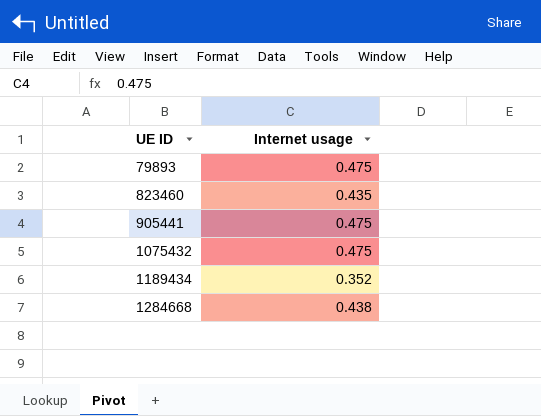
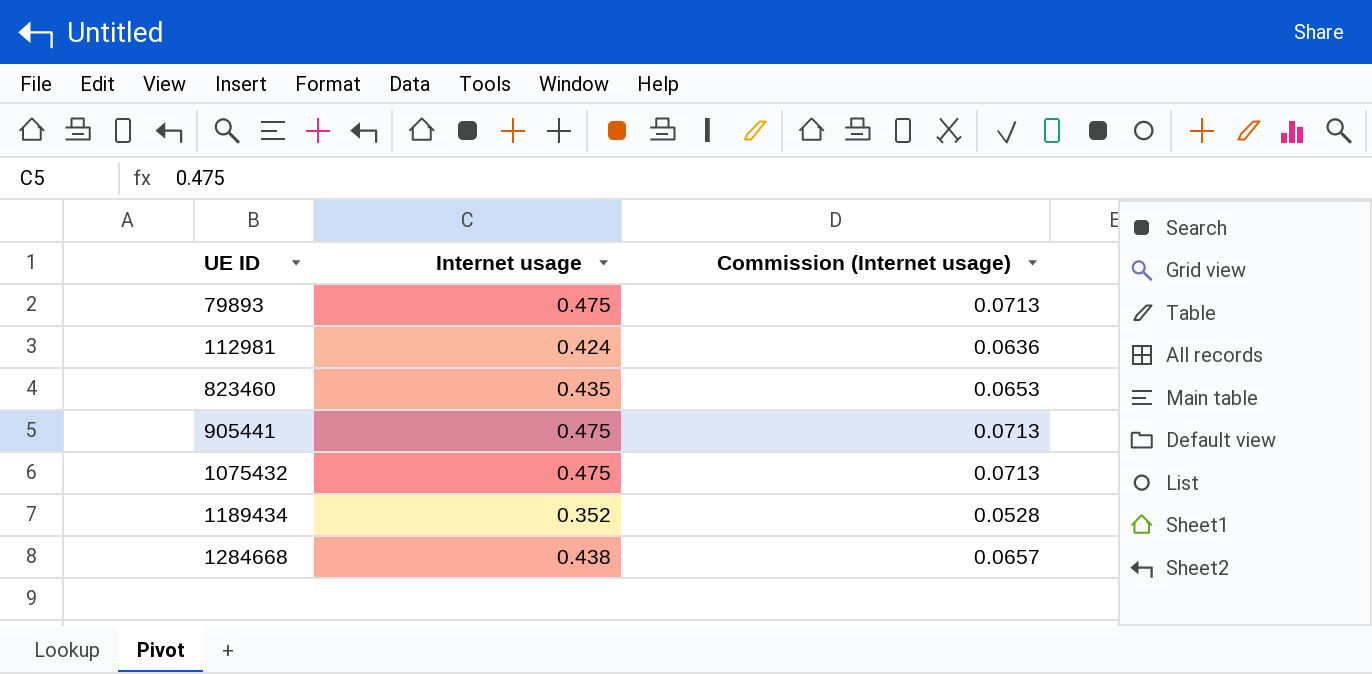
column Commission (Internet usage) | formula: none -> [Internet usage] * 0.15
row 112981: none -> 0.424 | 0.0636

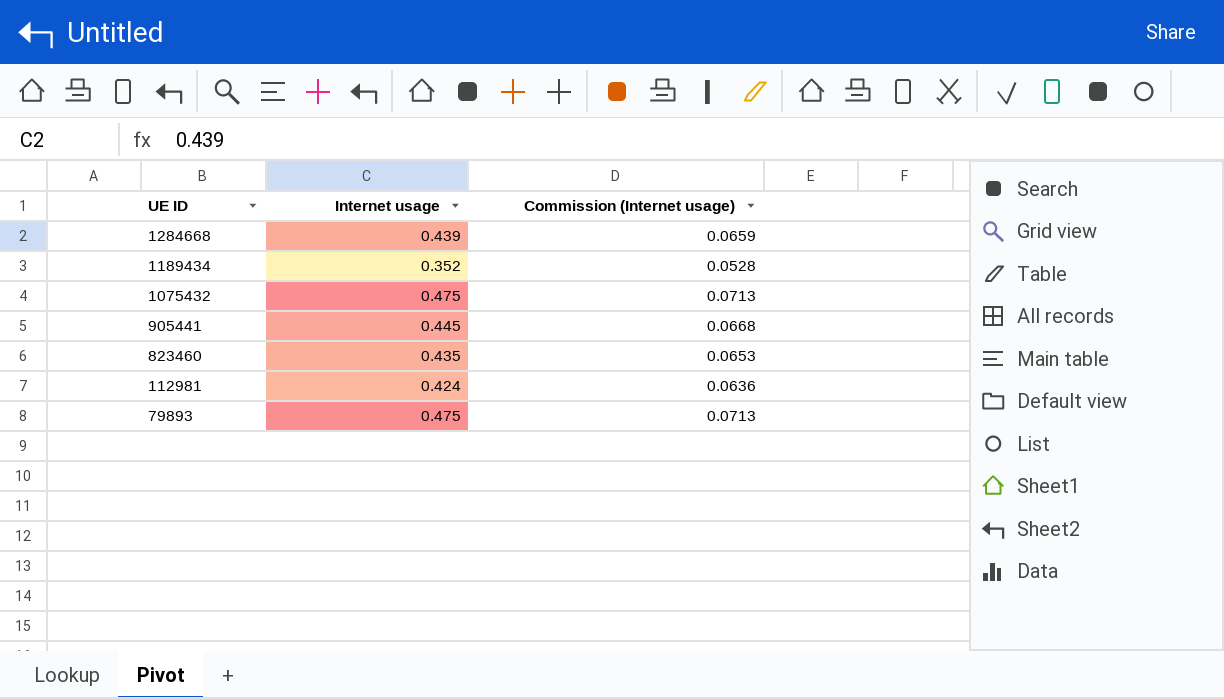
row order: UE ID ascending -> UE ID descending
1284668 | Internet usage: 0.438 -> 0.439
1284668 | Commission (Internet usage): 0.0657 -> 0.0659
905441 | Internet usage: 0.475 -> 0.445
905441 | Commission (Internet usage): 0.0713 -> 0.0668

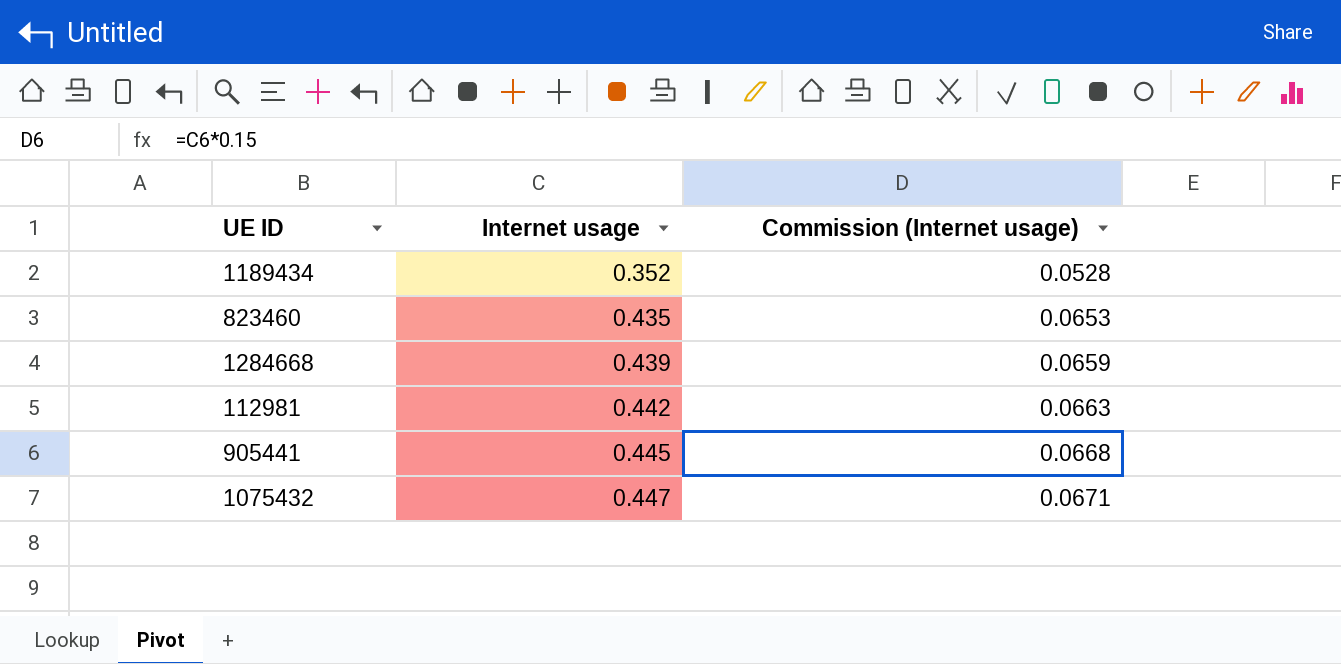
row order: UE ID descending -> Internet usage ascending
row 79893: 0.475 | 0.0713 -> none
112981 | Internet usage: 0.424 -> 0.442
112981 | Commission (Internet usage): 0.0636 -> 0.0663
1075432 | Internet usage: 0.475 -> 0.447
1075432 | Commission (Internet usage): 0.0713 -> 0.0671

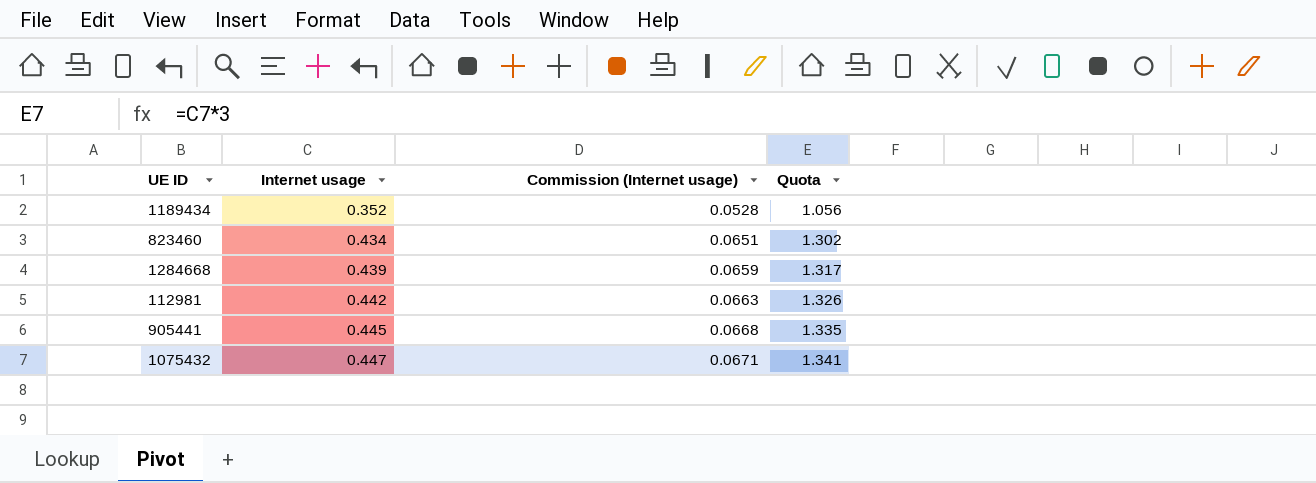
column Quota | formula: none -> [Internet usage] * 3
823460 | Internet usage: 0.435 -> 0.434
823460 | Commission (Internet usage): 0.0653 -> 0.0651

